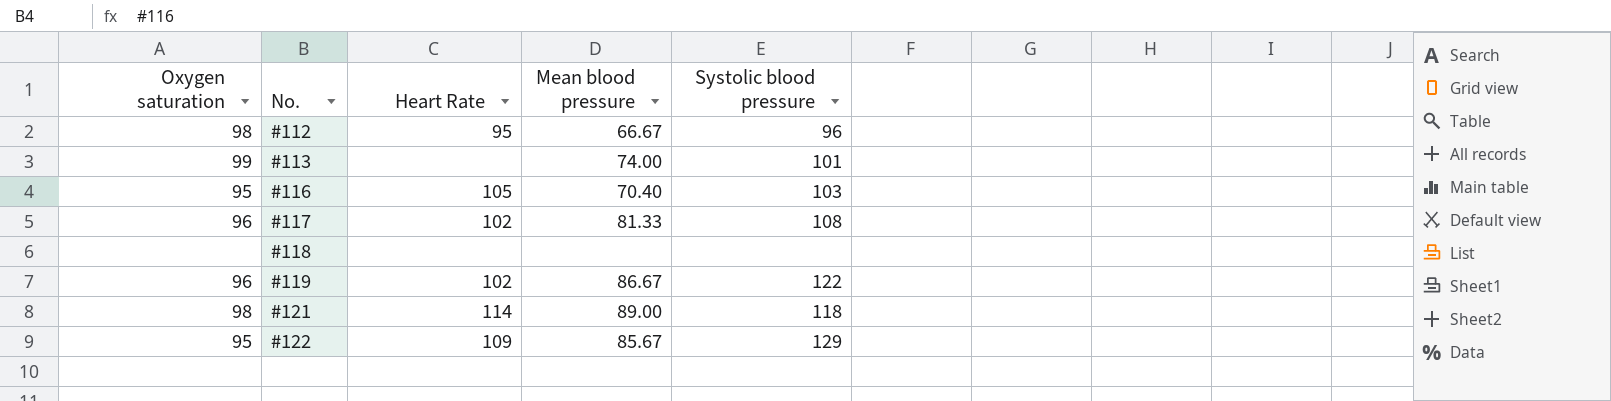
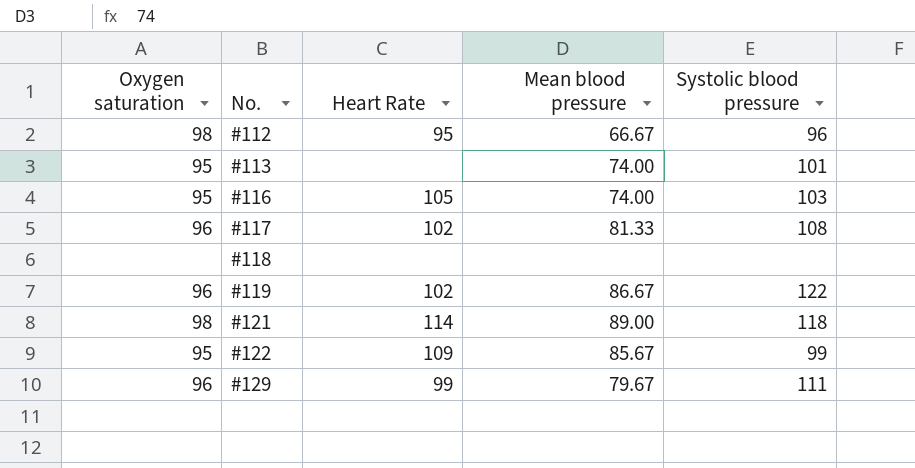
#113 | Oxygen saturation: 99 -> 95
#116 | Mean blood pressure: 70.40 -> 74.00
#122 | Systolic blood pressure: 129 -> 99
row #129: none -> 96 | 99 | 79.67 | 111

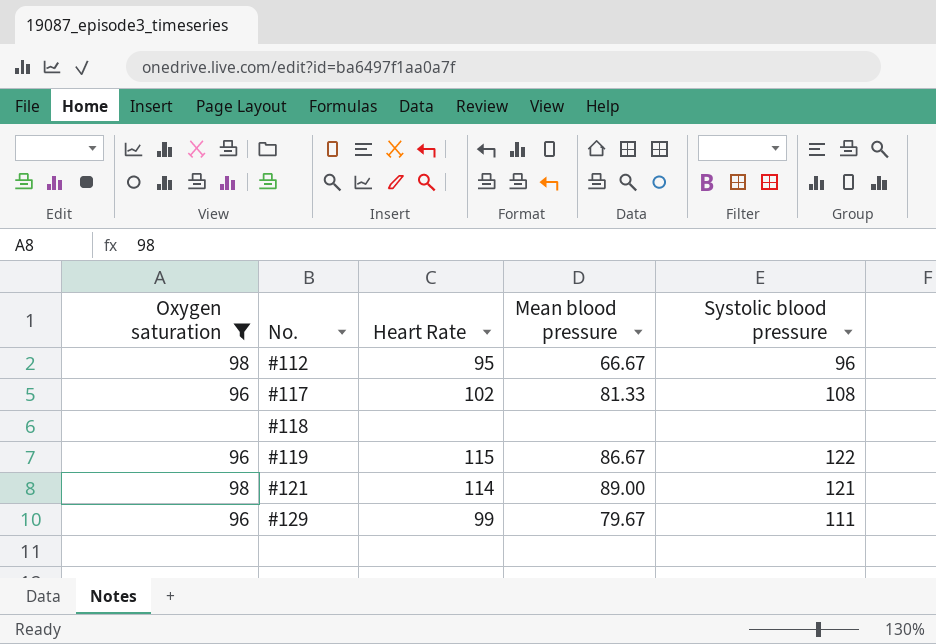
filter: none -> Oxygen saturation != 95
#119 | Heart Rate: 102 -> 115
#121 | Systolic blood pressure: 118 -> 121

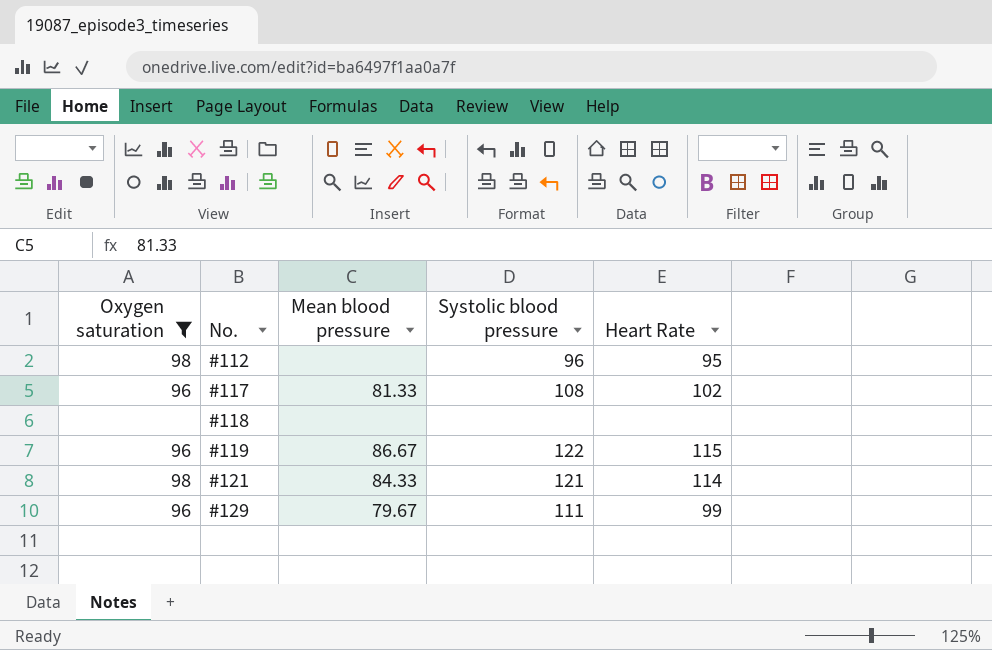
column Heart Rate | position: 3 -> 5
#112 | Mean blood pressure: 66.67 -> none
#121 | Mean blood pressure: 89.00 -> 84.33

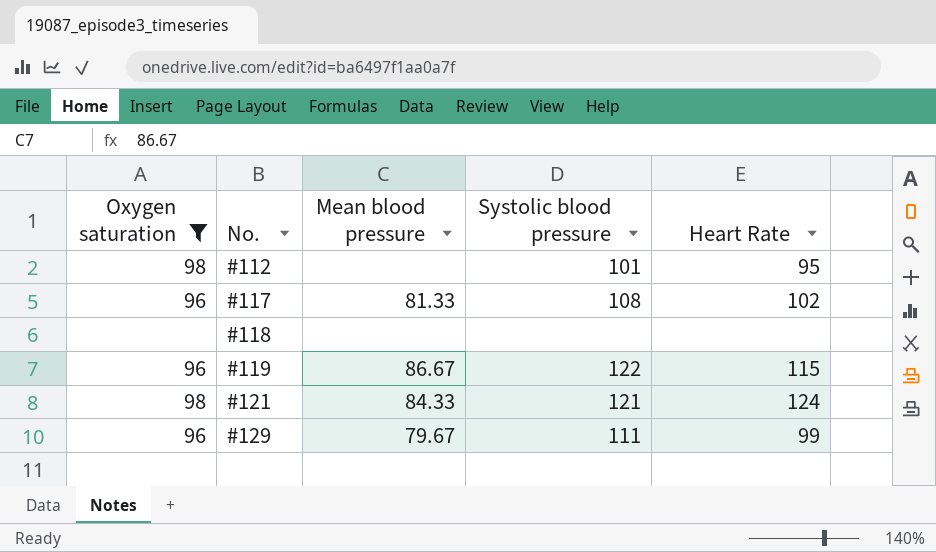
#112 | Systolic blood pressure: 96 -> 101
#121 | Heart Rate: 114 -> 124

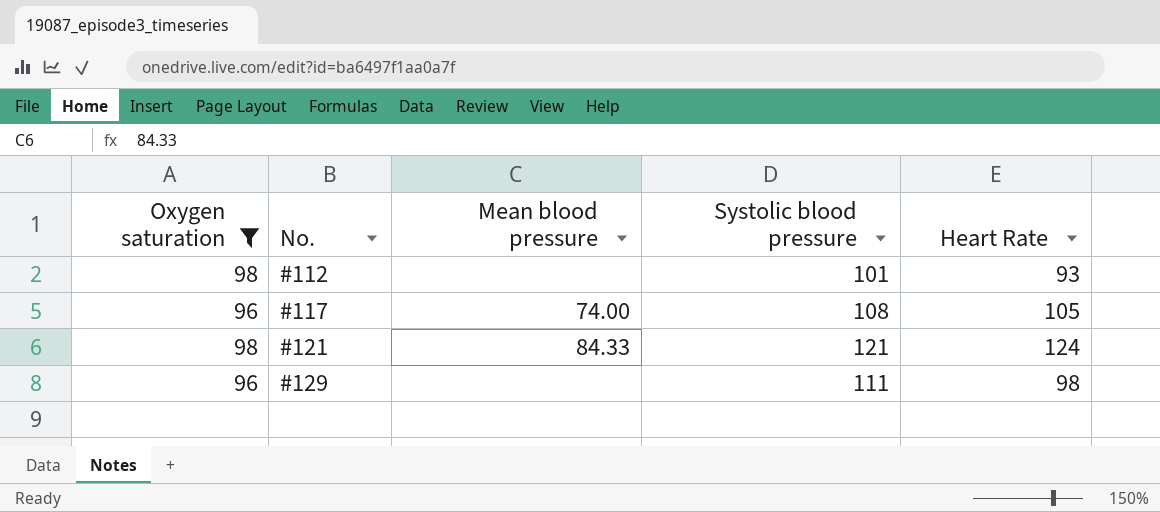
row #118: none | none | none | none -> none
row #119: 96 | 86.67 | 122 | 115 -> none
#112 | Heart Rate: 95 -> 93
#117 | Mean blood pressure: 81.33 -> 74.00
#117 | Heart Rate: 102 -> 105
#129 | Mean blood pressure: 79.67 -> none
#129 | Heart Rate: 99 -> 98

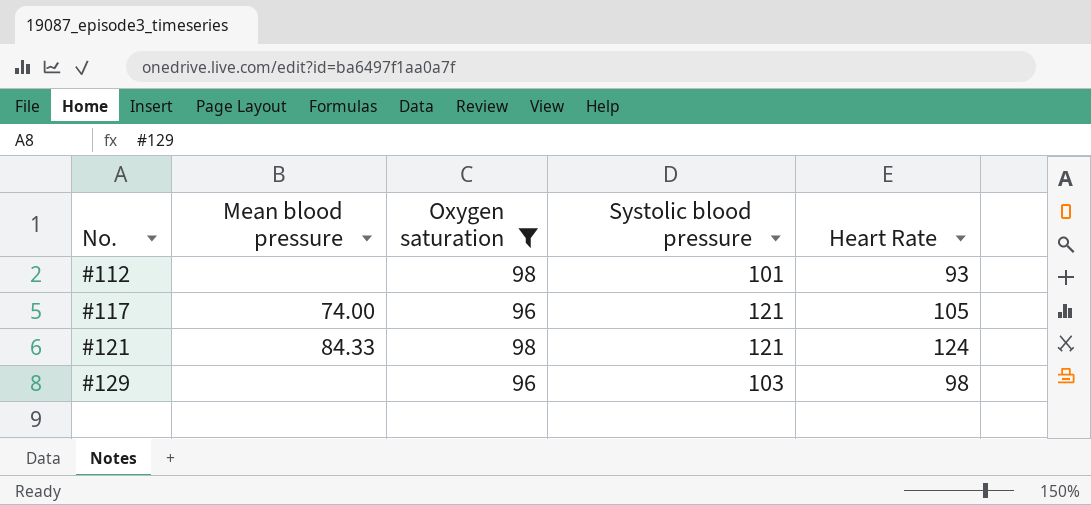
column Oxygen saturation | position: 1 -> 3
#117 | Systolic blood pressure: 108 -> 121
#129 | Systolic blood pressure: 111 -> 103

